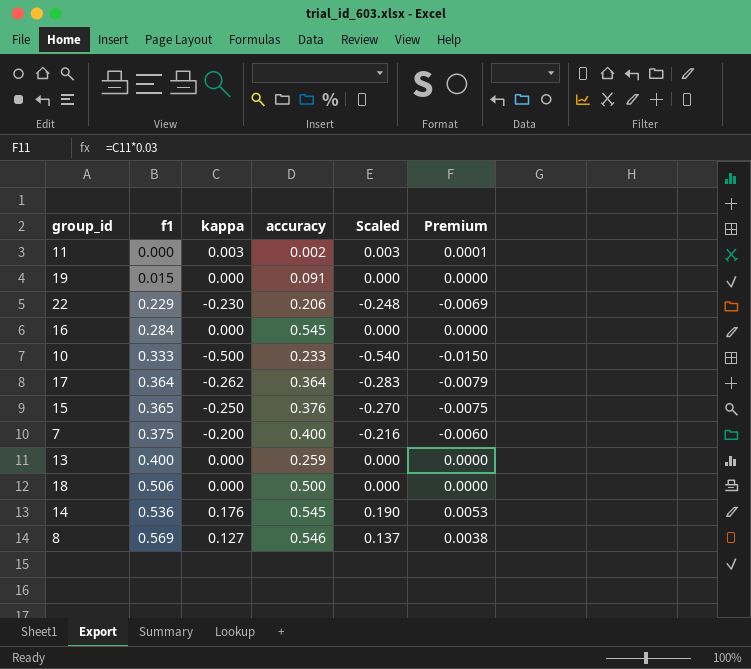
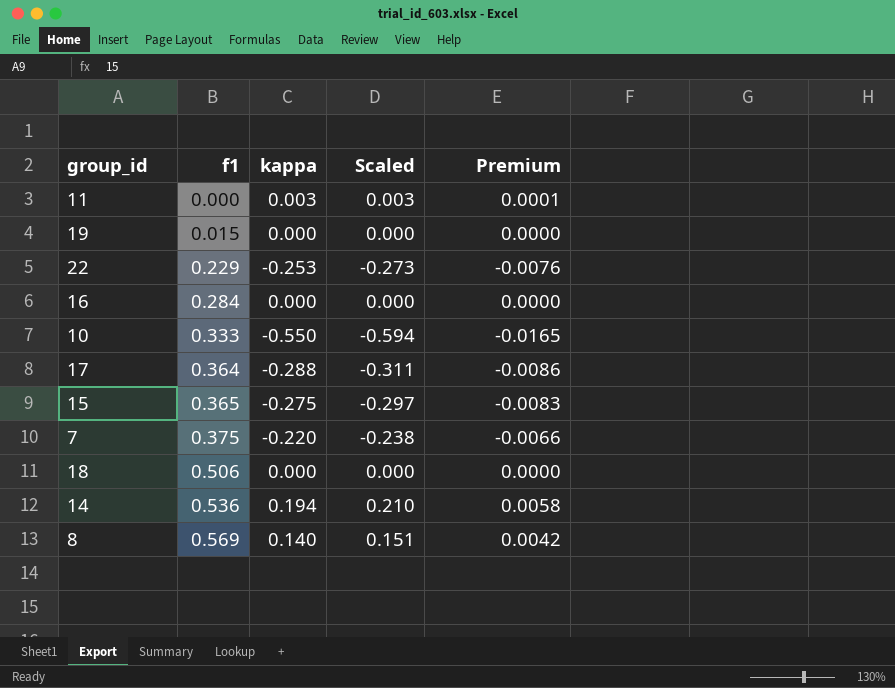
column accuracy | position: 4 -> none
row 13: 0.400 | 0.000 | 0.259 | 0.000 | 0.0000 -> none
22 | kappa: -0.230 -> -0.253
22 | Scaled: -0.248 -> -0.273
22 | Premium: -0.0069 -> -0.0076
10 | kappa: -0.500 -> -0.550
10 | Scaled: -0.540 -> -0.594
10 | Premium: -0.0150 -> -0.0165
17 | kappa: -0.262 -> -0.288
17 | Scaled: -0.283 -> -0.311
17 | Premium: -0.0079 -> -0.0086
15 | kappa: -0.250 -> -0.275
15 | Scaled: -0.270 -> -0.297
15 | Premium: -0.0075 -> -0.0083
7 | kappa: -0.200 -> -0.220
7 | Scaled: -0.216 -> -0.238
7 | Premium: -0.0060 -> -0.0066
14 | kappa: 0.176 -> 0.194
14 | Scaled: 0.190 -> 0.210
14 | Premium: 0.0053 -> 0.0058
8 | kappa: 0.127 -> 0.140
8 | Scaled: 0.137 -> 0.151
8 | Premium: 0.0038 -> 0.0042

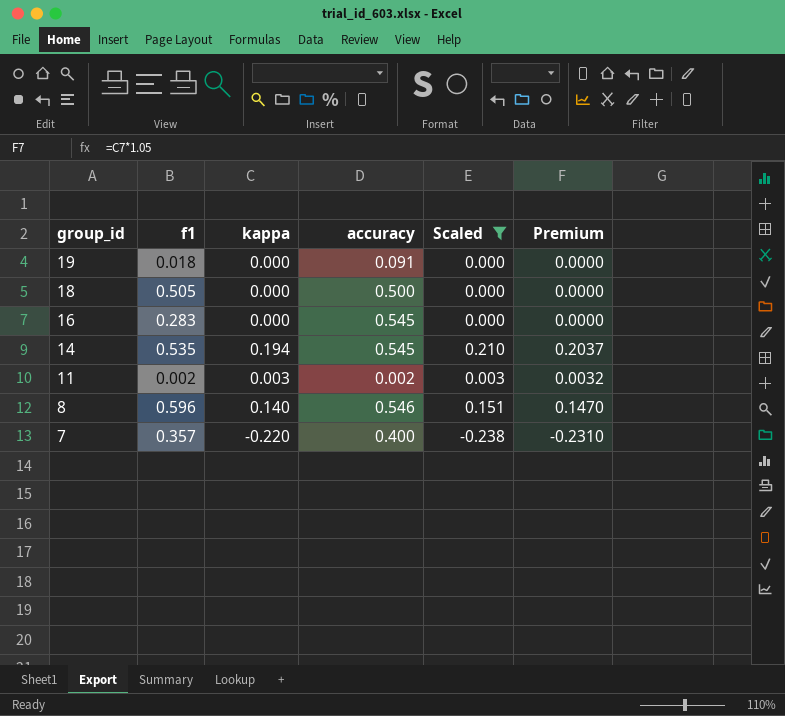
filter: none -> Scaled >= -0.238
row order: f1 ascending -> group_id descending
column accuracy | position: none -> 4
column Premium | formula: [kappa] * 0.03 -> [kappa] * 1.05
19 | f1: 0.015 -> 0.018
18 | f1: 0.506 -> 0.505
16 | f1: 0.284 -> 0.283
14 | f1: 0.536 -> 0.535
11 | f1: 0.000 -> 0.002
8 | f1: 0.569 -> 0.596
7 | f1: 0.375 -> 0.357

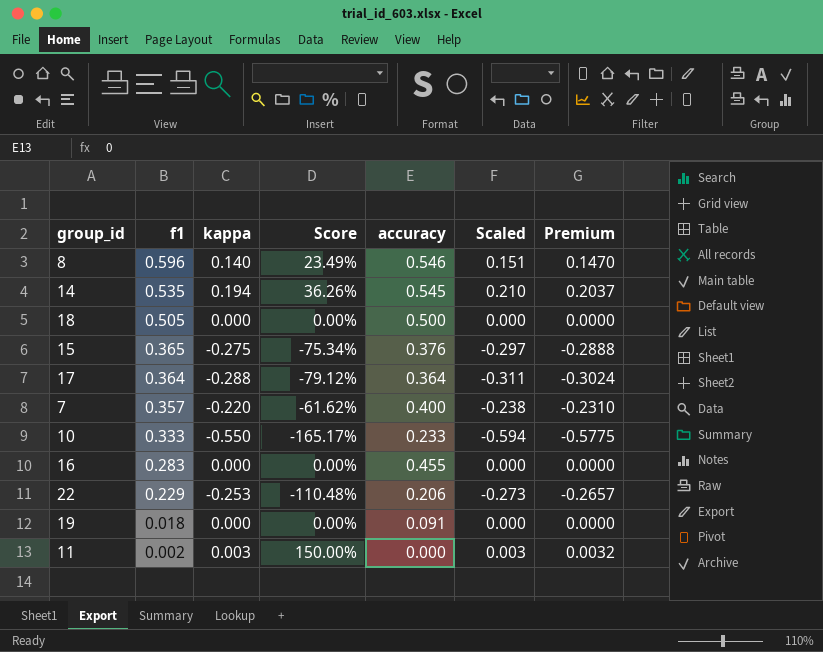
filter: Scaled >= -0.238 -> none
row order: group_id descending -> f1 descending
column Score | formula: none -> [kappa] / [f1]
16 | accuracy: 0.545 -> 0.455
11 | accuracy: 0.002 -> 0.000

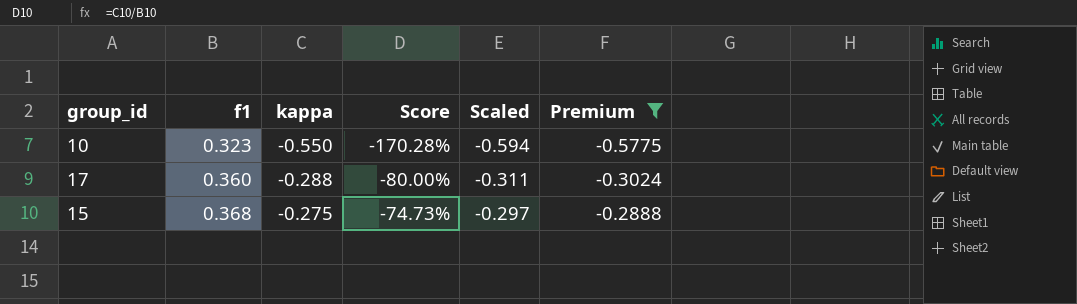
filter: none -> Premium <= -0.2888
row order: f1 descending -> f1 ascending
column accuracy | position: 5 -> none
10 | f1: 0.333 -> 0.323
10 | Score: -165.17% -> -170.28%
17 | f1: 0.364 -> 0.360
17 | Score: -79.12% -> -80.00%
15 | f1: 0.365 -> 0.368
15 | Score: -75.34% -> -74.73%

